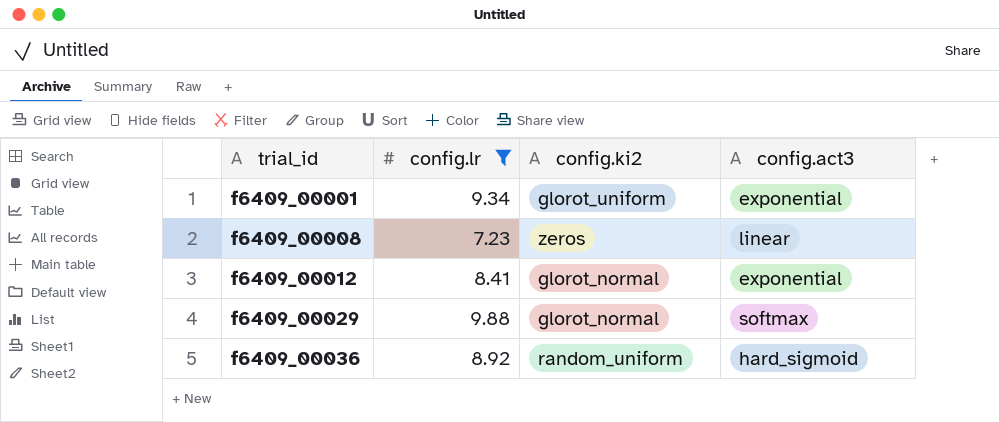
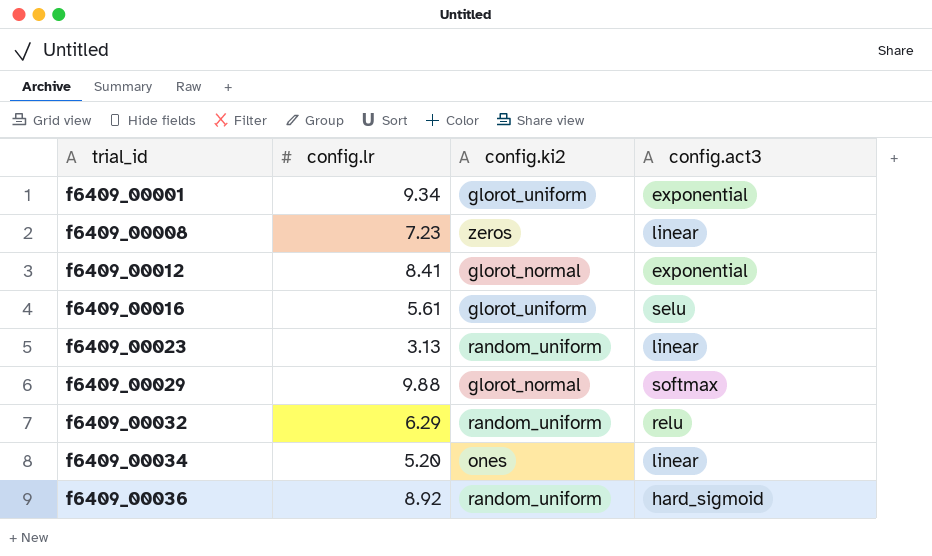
filter: config.lr >= 7.23 -> none

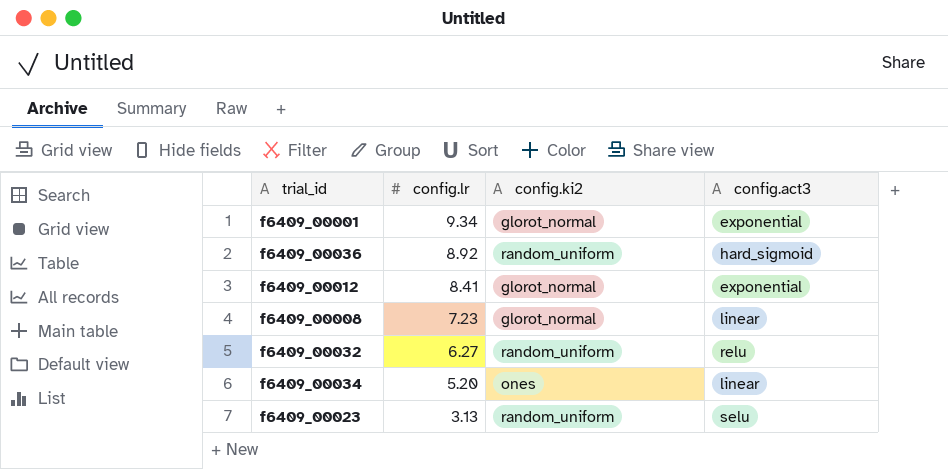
row order: trial_id ascending -> config.lr descending
row f6409_00016: 5.61 | glorot_uniform | selu -> none
row f6409_00029: 9.88 | glorot_normal | softmax -> none
f6409_00001 | config.ki2: glorot_uniform -> glorot_normal
f6409_00008 | config.ki2: zeros -> glorot_normal
f6409_00032 | config.lr: 6.29 -> 6.27
f6409_00023 | config.act3: linear -> selu

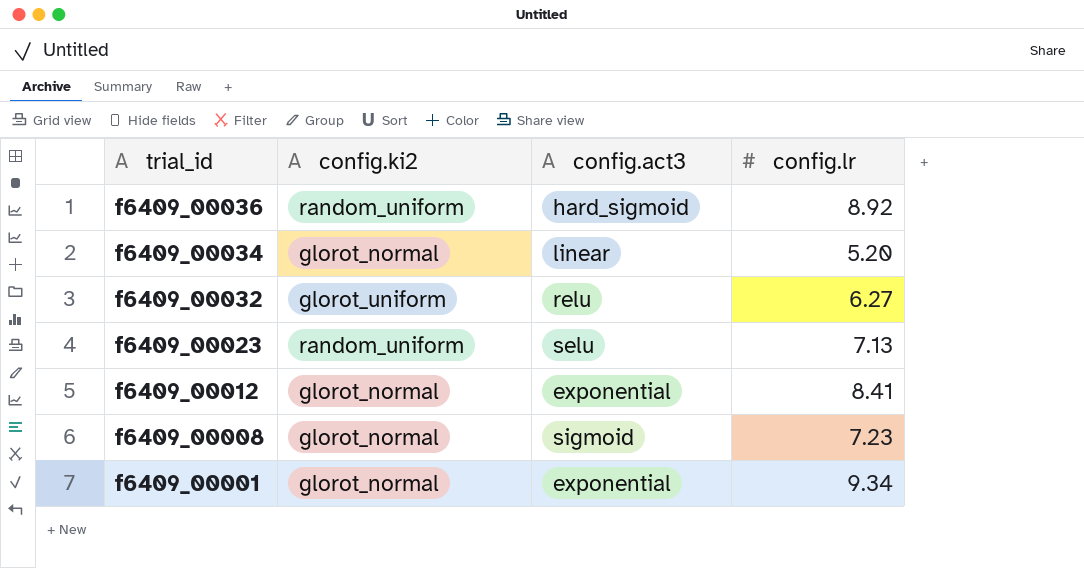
row order: config.lr descending -> trial_id descending
column config.lr | position: 2 -> 4
f6409_00034 | config.ki2: ones -> glorot_normal
f6409_00032 | config.ki2: random_uniform -> glorot_uniform
f6409_00023 | config.lr: 3.13 -> 7.13
f6409_00008 | config.act3: linear -> sigmoid

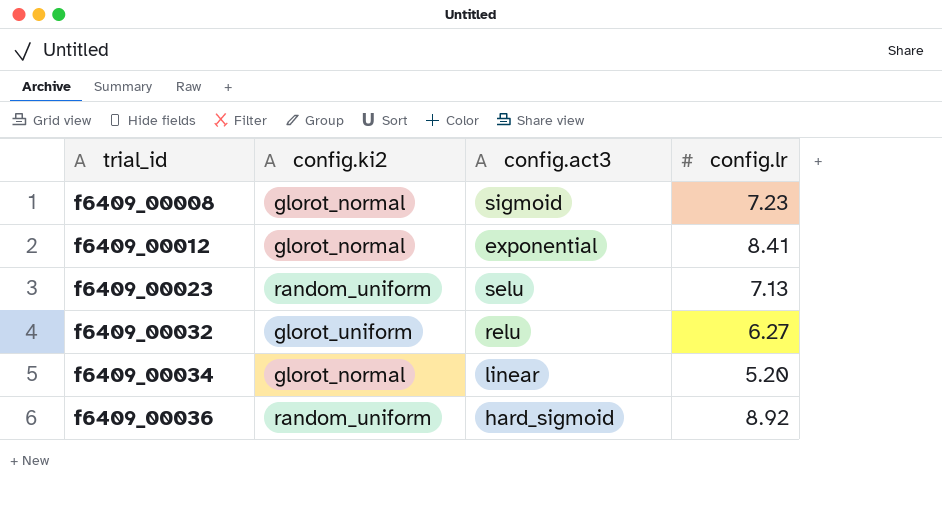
row order: trial_id descending -> trial_id ascending
row f6409_00001: glorot_normal | exponential | 9.34 -> none

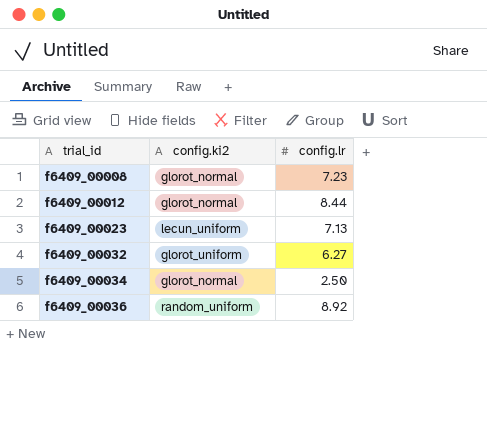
column config.act3 | position: 3 -> none
f6409_00012 | config.lr: 8.41 -> 8.44
f6409_00023 | config.ki2: random_uniform -> lecun_uniform
f6409_00034 | config.lr: 5.20 -> 2.50

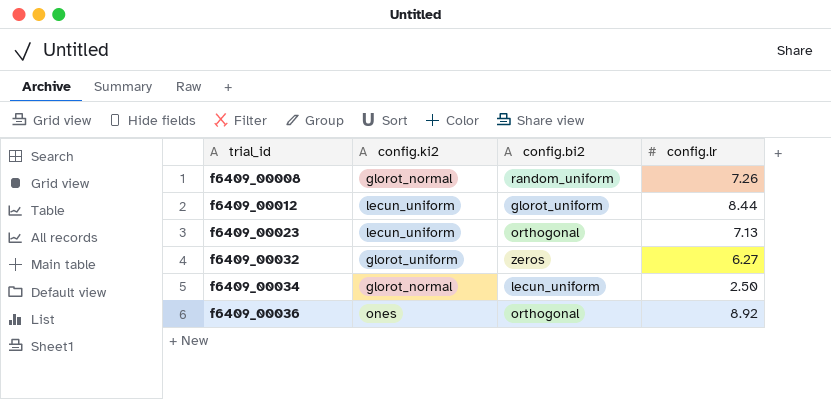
column config.bi2 | position: none -> 3
f6409_00008 | config.lr: 7.23 -> 7.26
f6409_00012 | config.ki2: glorot_normal -> lecun_uniform
f6409_00036 | config.ki2: random_uniform -> ones

